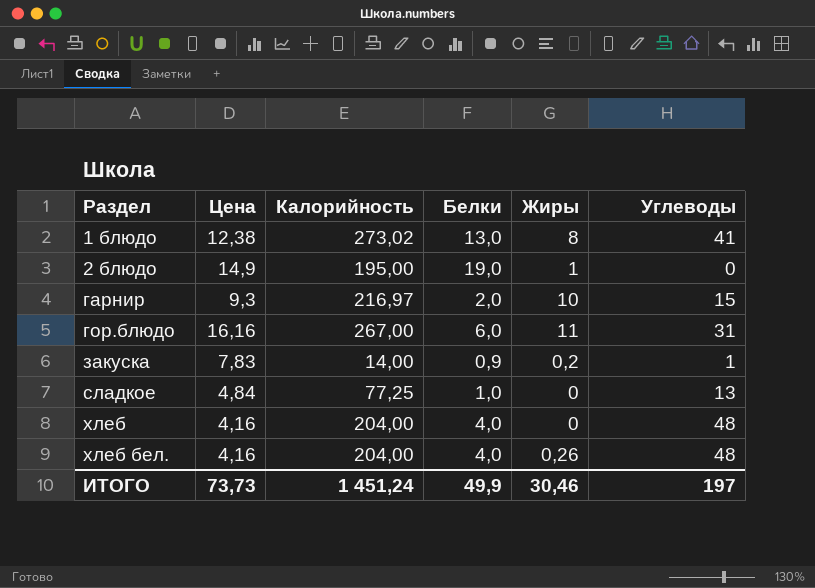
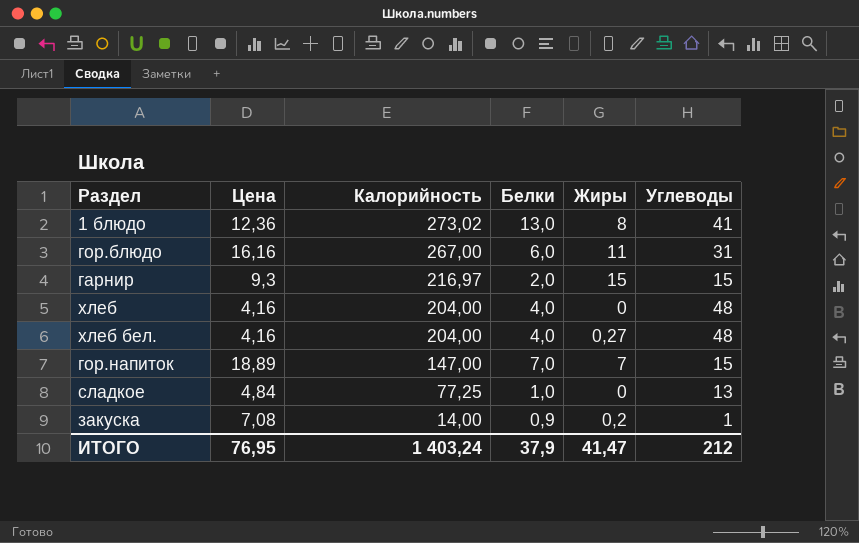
row order: Раздел ascending -> Калорийность descending
row 2 блюдо: 14,9 | 195,00 | 19,0 | 1 | 0 -> none
1 блюдо | Цена: 12,38 -> 12,36
гарнир | Жиры: 10 -> 15
хлеб бел. | Жиры: 0,26 -> 0,27
row гор.напиток: none -> 18,89 | 147,00 | 7,0 | 7 | 15
закуска | Цена: 7,83 -> 7,08
ИТОГО | Цена: 73,73 -> 76,95
ИТОГО | Калорийность: 1 451,24 -> 1 403,24
ИТОГО | Белки: 49,9 -> 37,9
ИТОГО | Жиры: 30,46 -> 41,47
ИТОГО | Углеводы: 197 -> 212

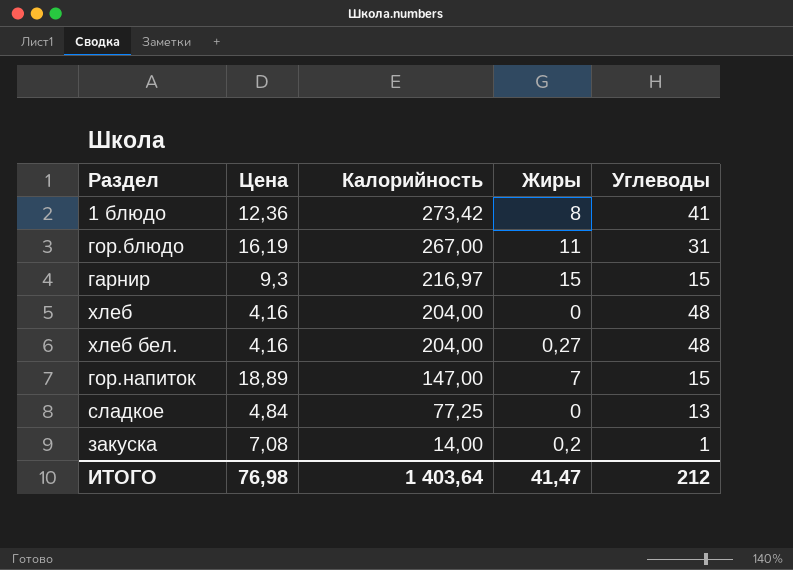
column Белки | position: 4 -> none
1 блюдо | Калорийность: 273,02 -> 273,42
гор.блюдо | Цена: 16,16 -> 16,19
ИТОГО | Цена: 76,95 -> 76,98
ИТОГО | Калорийность: 1 403,24 -> 1 403,64

